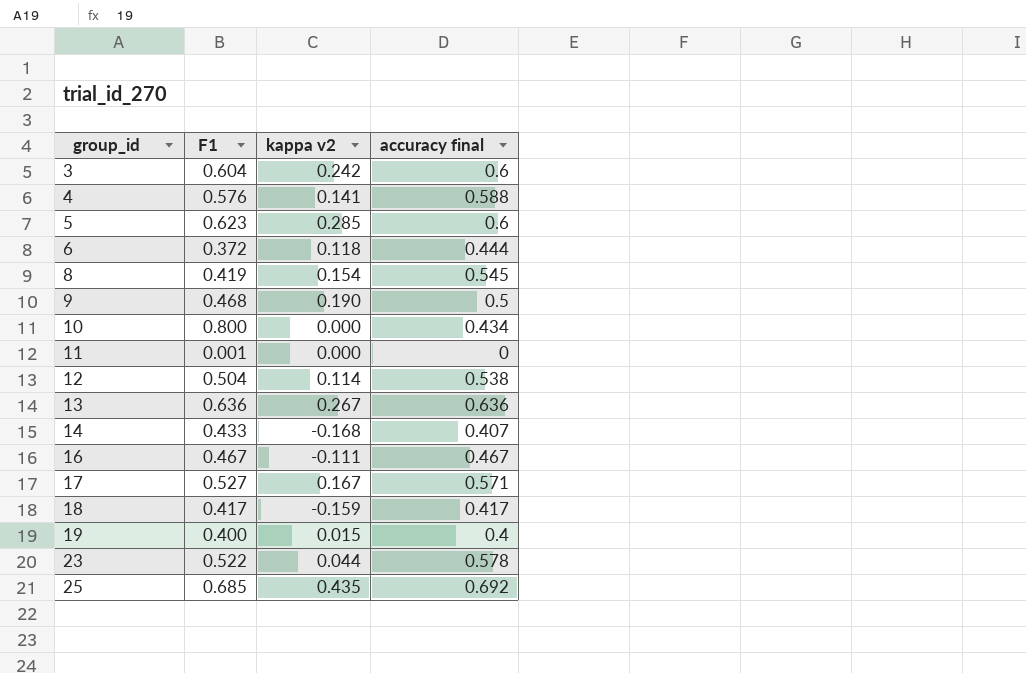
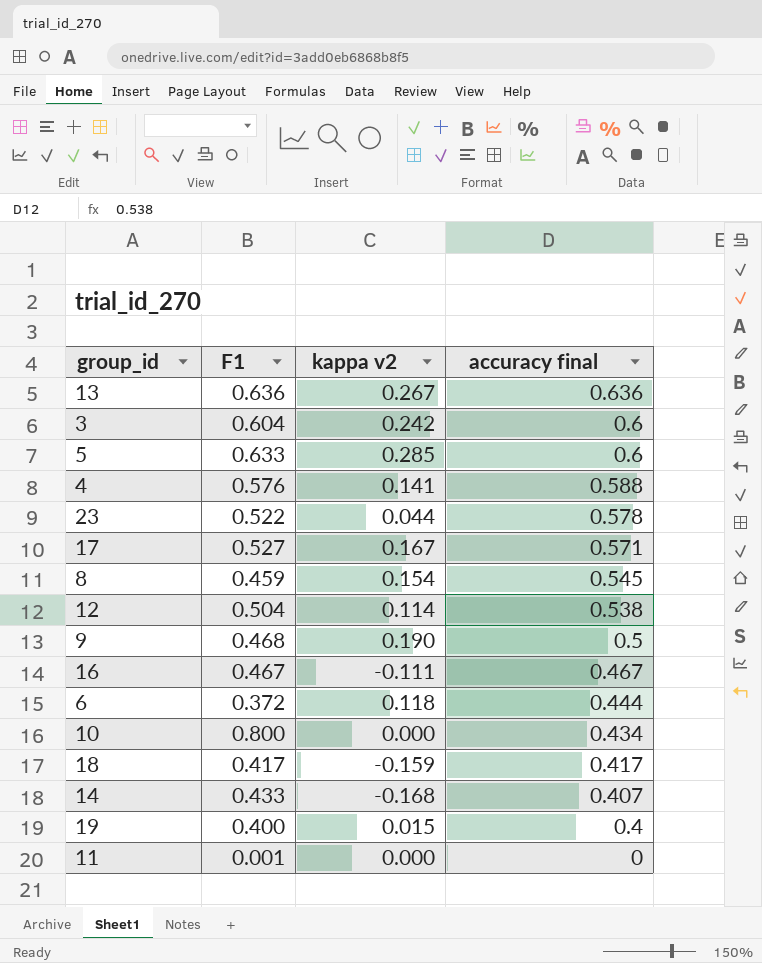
row order: group_id ascending -> accuracy final descending
row 25: 0.685 | 0.435 | 0.692 -> none
5 | F1: 0.623 -> 0.633
8 | F1: 0.419 -> 0.459

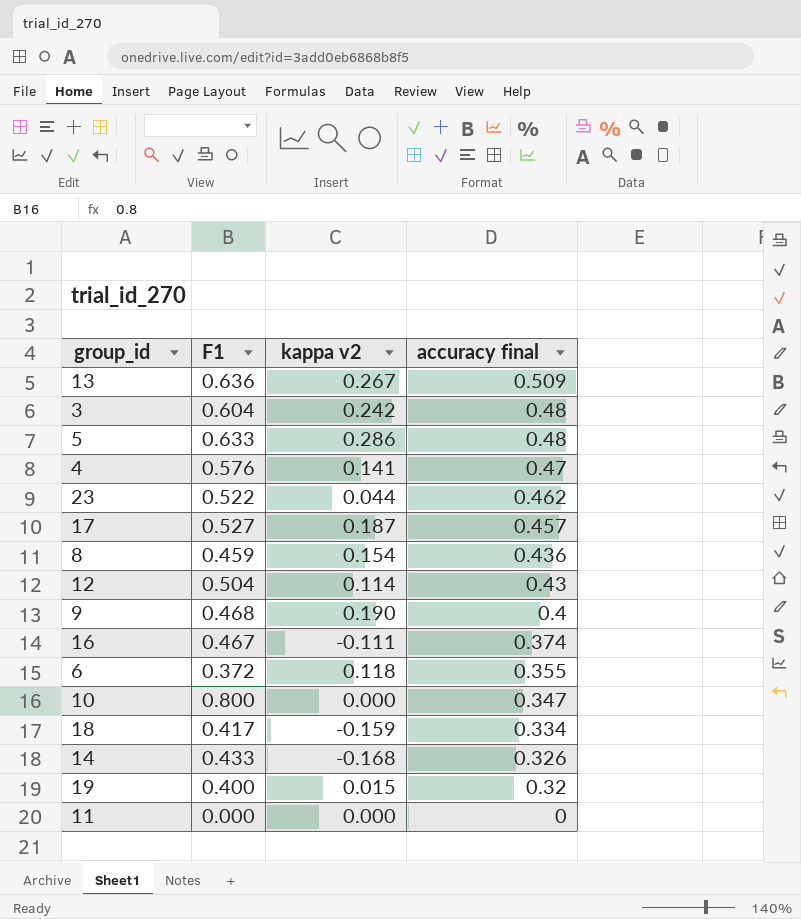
13 | accuracy final: 0.636 -> 0.509
3 | accuracy final: 0.6 -> 0.48
5 | kappa v2: 0.285 -> 0.286
5 | accuracy final: 0.6 -> 0.48
4 | accuracy final: 0.588 -> 0.47
23 | accuracy final: 0.578 -> 0.462
17 | kappa v2: 0.167 -> 0.187
17 | accuracy final: 0.571 -> 0.457
8 | accuracy final: 0.545 -> 0.436
12 | accuracy final: 0.538 -> 0.43
9 | accuracy final: 0.5 -> 0.4
16 | accuracy final: 0.467 -> 0.374
6 | accuracy final: 0.444 -> 0.355
10 | accuracy final: 0.434 -> 0.347
18 | accuracy final: 0.417 -> 0.334
14 | accuracy final: 0.407 -> 0.326
19 | accuracy final: 0.4 -> 0.32
11 | F1: 0.001 -> 0.000

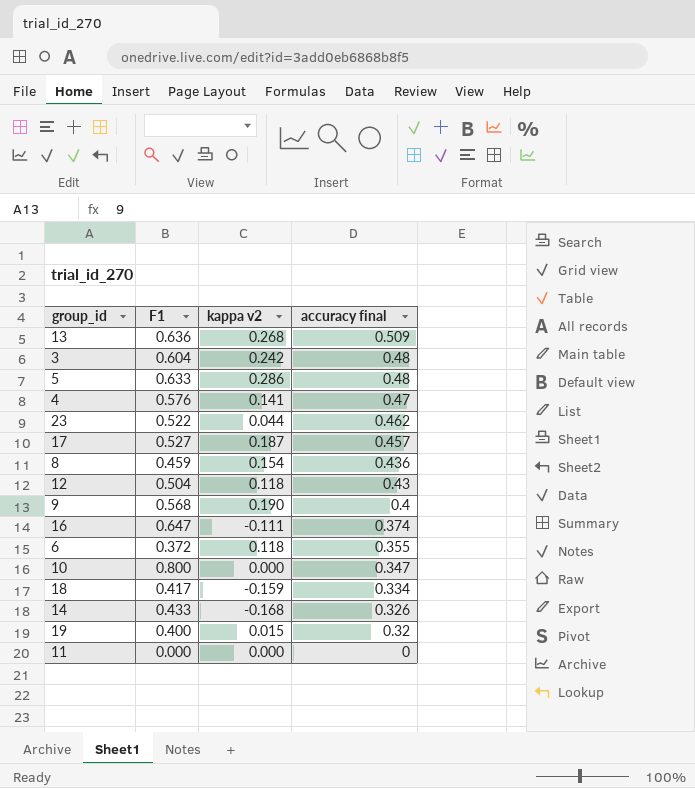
13 | kappa v2: 0.267 -> 0.268
12 | kappa v2: 0.114 -> 0.118
9 | F1: 0.468 -> 0.568
16 | F1: 0.467 -> 0.647

